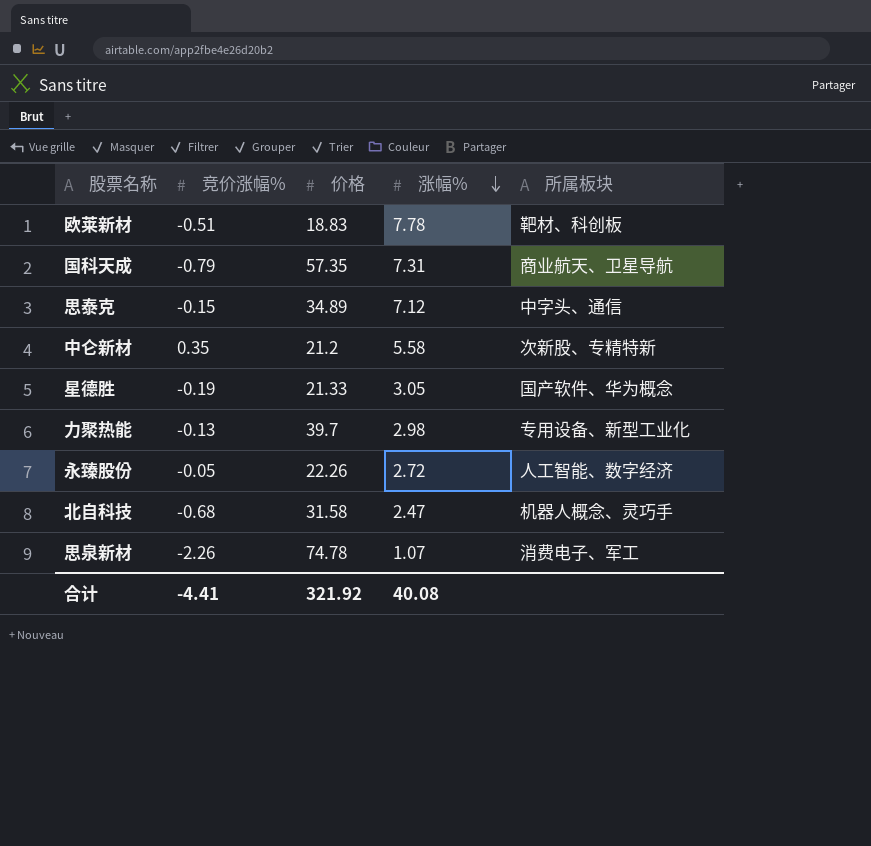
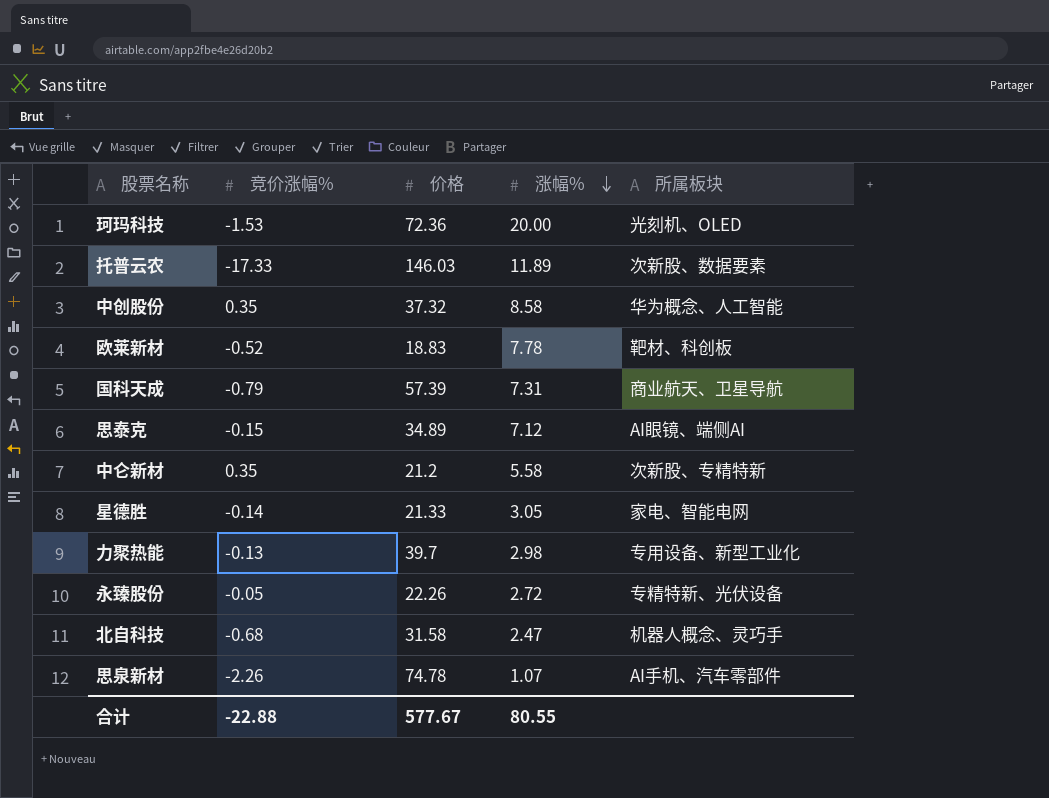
row 珂玛科技: none -> -1.53 | 72.36 | 20.00 | 光刻机、OLED
row 托普云农: none -> -17.33 | 146.03 | 11.89 | 次新股、数据要素
row 中创股份: none -> 0.35 | 37.32 | 8.58 | 华为概念、人工智能
欧莱新材 | 竞价涨幅%: -0.51 -> -0.52
国科天成 | 价格: 57.35 -> 57.39
思泰克 | 所属板块: 中字头、通信 -> AI眼镜、端侧AI
星德胜 | 竞价涨幅%: -0.19 -> -0.14
星德胜 | 所属板块: 国产软件、华为概念 -> 家电、智能电网
永臻股份 | 所属板块: 人工智能、数字经济 -> 专精特新、光伏设备
思泉新材 | 所属板块: 消费电子、军工 -> AI手机、汽车零部件
合计 | 竞价涨幅%: -4.41 -> -22.88
合计 | 价格: 321.92 -> 577.67
合计 | 涨幅%: 40.08 -> 80.55

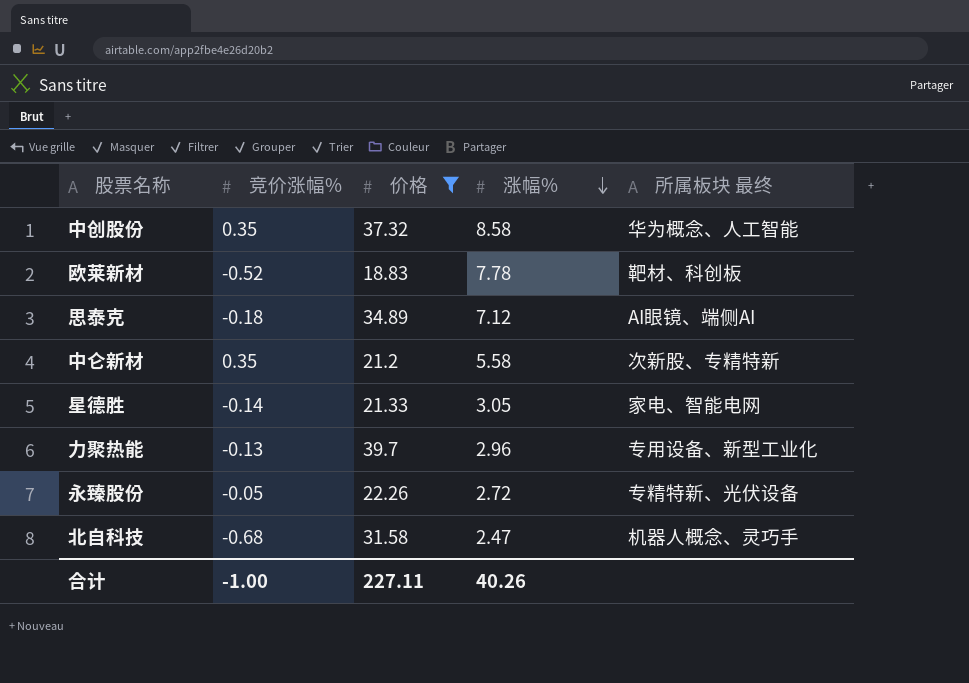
filter: none -> 价格 <= 39.7
column name: 所属板块 -> 所属板块 最终
思泰克 | 竞价涨幅%: -0.15 -> -0.18
力聚热能 | 涨幅%: 2.98 -> 2.96
合计 | 竞价涨幅%: -22.88 -> -1.00
合计 | 价格: 577.67 -> 227.11
合计 | 涨幅%: 80.55 -> 40.26

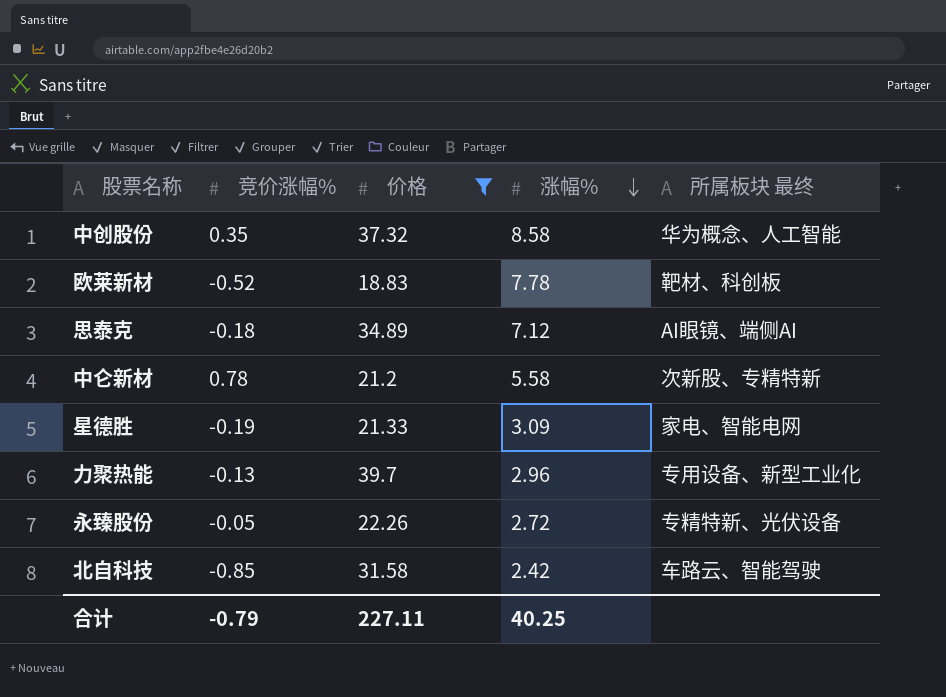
中仑新材 | 竞价涨幅%: 0.35 -> 0.78
星德胜 | 竞价涨幅%: -0.14 -> -0.19
星德胜 | 涨幅%: 3.05 -> 3.09
北自科技 | 竞价涨幅%: -0.68 -> -0.85
北自科技 | 涨幅%: 2.47 -> 2.42
北自科技 | 所属板块 最终: 机器人概念、灵巧手 -> 车路云、智能驾驶
合计 | 竞价涨幅%: -1.00 -> -0.79
合计 | 涨幅%: 40.26 -> 40.25

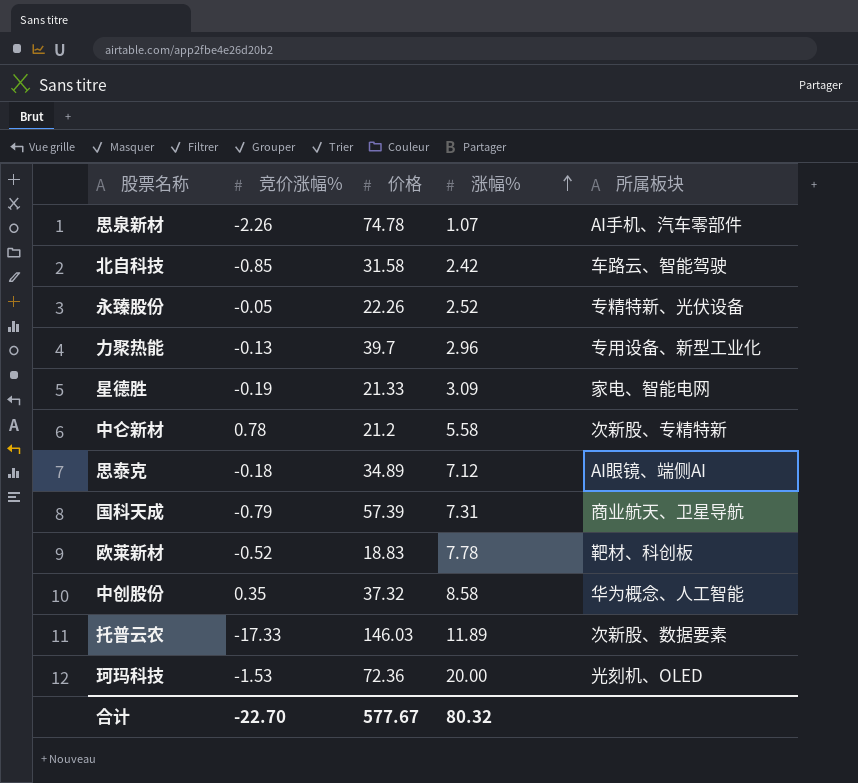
filter: 价格 <= 39.7 -> none
row order: 涨幅% descending -> 涨幅% ascending
column name: 所属板块 最终 -> 所属板块
永臻股份 | 涨幅%: 2.72 -> 2.52
合计 | 竞价涨幅%: -0.79 -> -22.70
合计 | 价格: 227.11 -> 577.67
合计 | 涨幅%: 40.25 -> 80.32

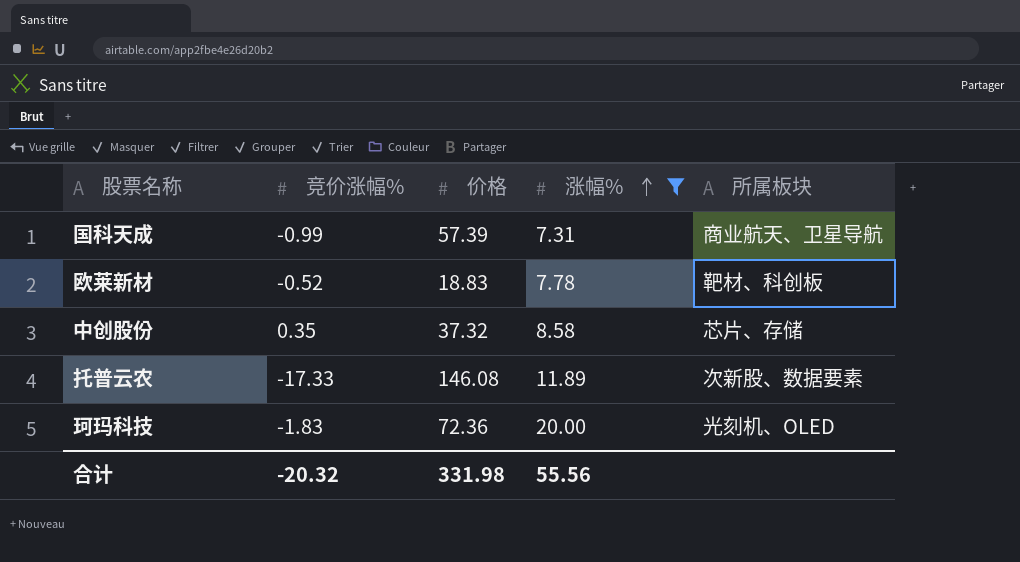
filter: none -> 涨幅% >= 7.31
国科天成 | 竞价涨幅%: -0.79 -> -0.99
中创股份 | 所属板块: 华为概念、人工智能 -> 芯片、存储
托普云农 | 价格: 146.03 -> 146.08
珂玛科技 | 竞价涨幅%: -1.53 -> -1.83
合计 | 竞价涨幅%: -22.70 -> -20.32
合计 | 价格: 577.67 -> 331.98
合计 | 涨幅%: 80.32 -> 55.56

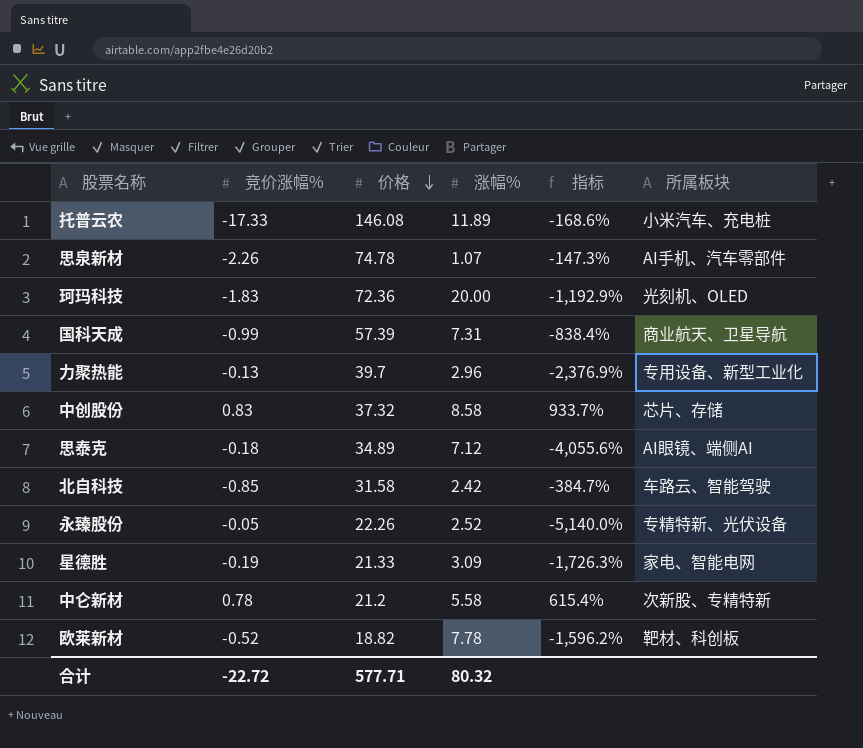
filter: 涨幅% >= 7.31 -> none
row order: 涨幅% ascending -> 价格 descending
column 指标 | formula: none -> ([涨幅%] - [竞价涨幅%]) / [竞价涨幅%]
托普云农 | 所属板块: 次新股、数据要素 -> 小米汽车、充电桩
中创股份 | 竞价涨幅%: 0.35 -> 0.83
欧莱新材 | 价格: 18.83 -> 18.82
合计 | 竞价涨幅%: -20.32 -> -22.72
合计 | 价格: 331.98 -> 577.71
合计 | 涨幅%: 55.56 -> 80.32

